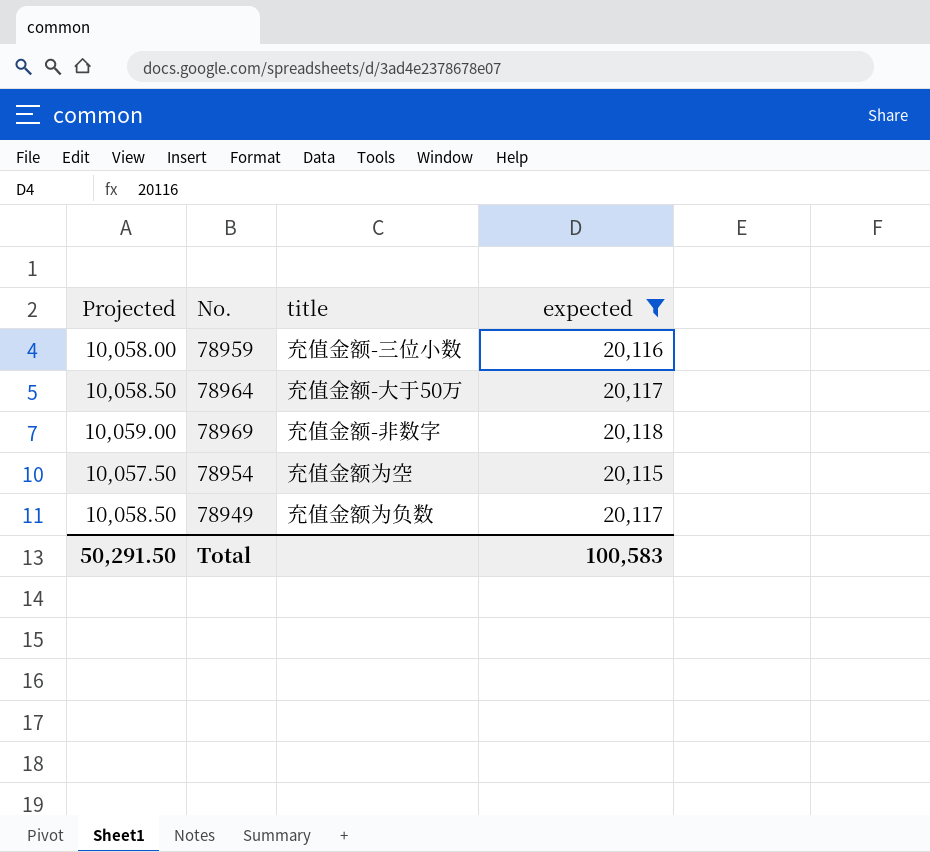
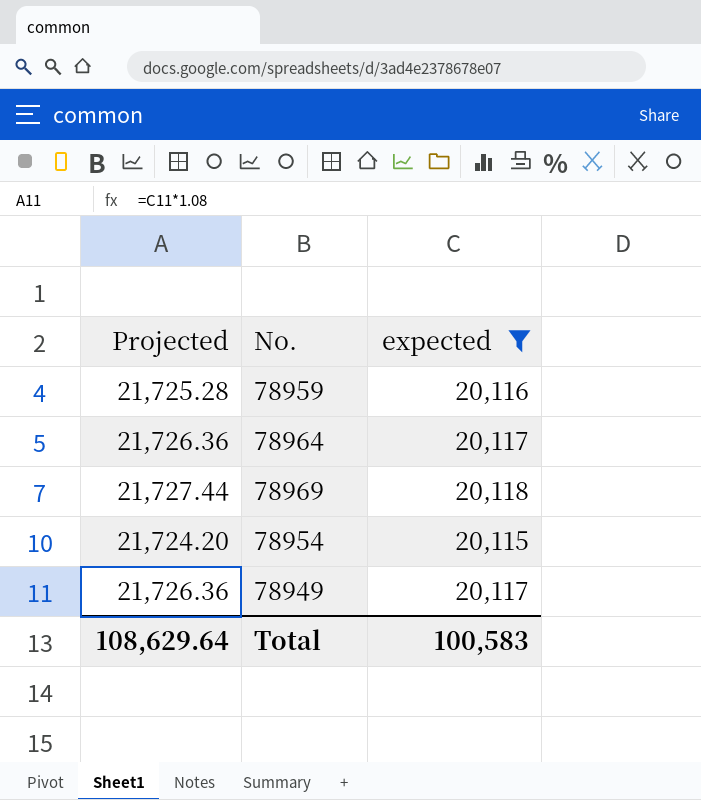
column title | position: 3 -> none
column Projected | formula: [expected] * 0.5 -> [expected] * 1.08
Total | Projected: 50,291.50 -> 108,629.64

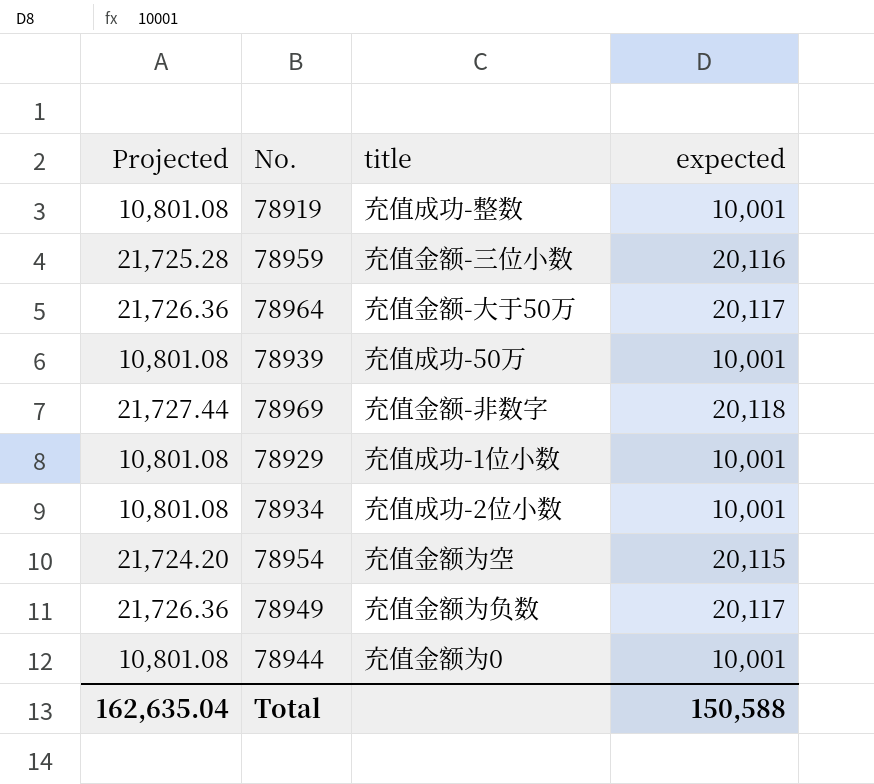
filter: expected != 10,001 -> none
column title | position: none -> 3
Total | Projected: 108,629.64 -> 162,635.04
Total | expected: 100,583 -> 150,588

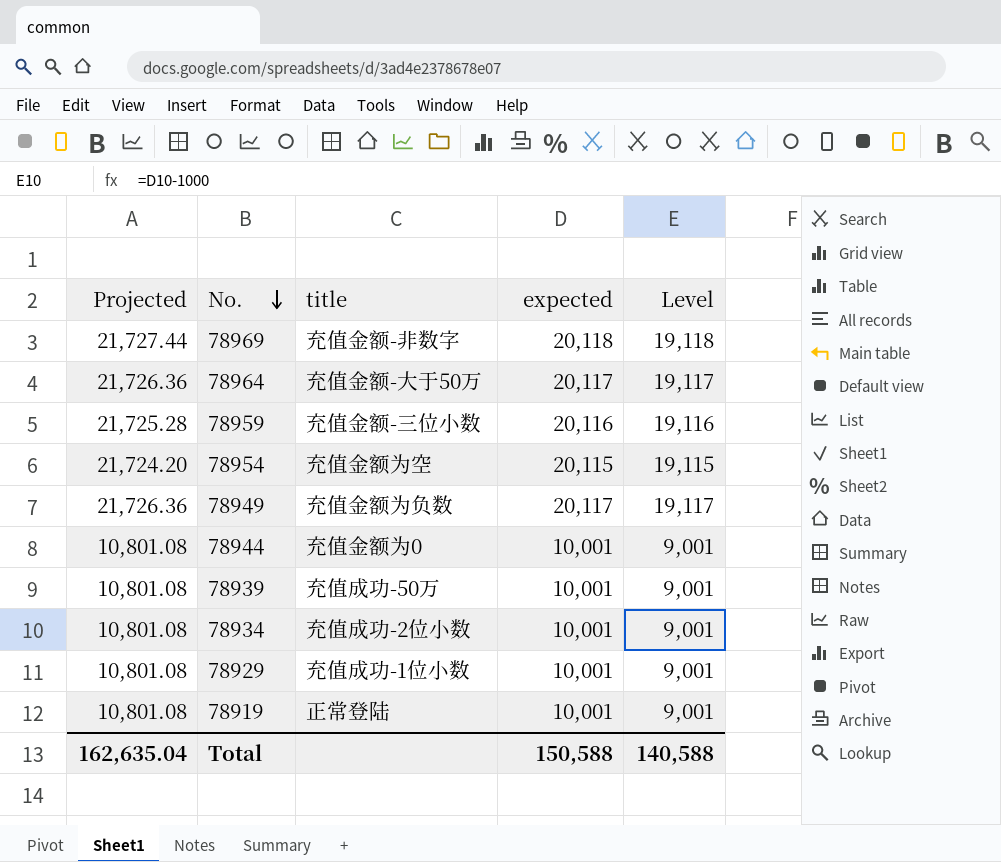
row order: none -> No. descending
column Level | formula: none -> [expected] - 1000
78919 | title: 充值成功-整数 -> 正常登陆

